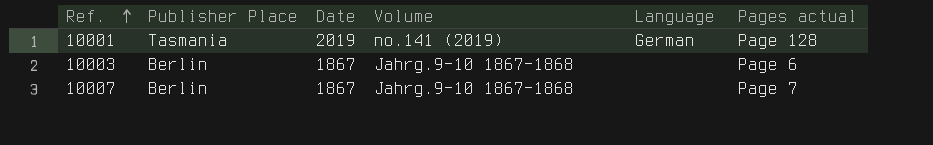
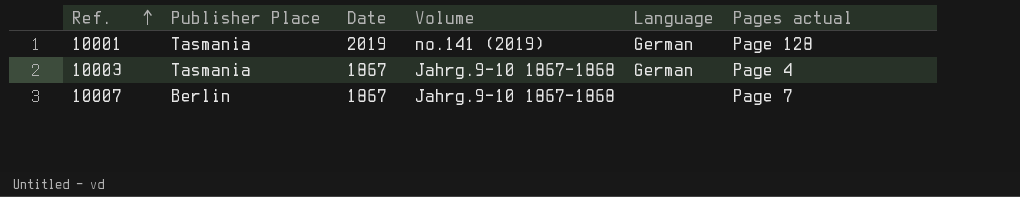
10003 | Publisher Place: Berlin -> Tasmania
10003 | Language: none -> German
10003 | Pages actual: Page 6 -> Page 4

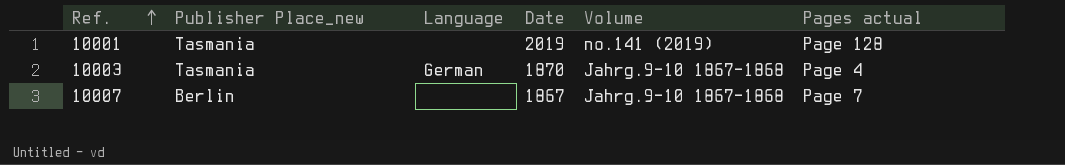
column name: Publisher Place -> Publisher Place_new
column Language | position: 5 -> 3
10001 | Language: German -> none
10003 | Date: 1867 -> 1870

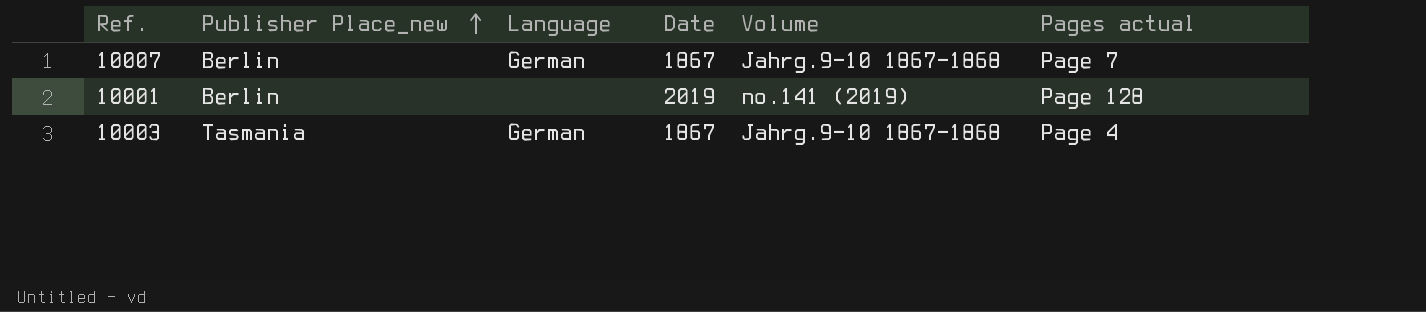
row order: Ref. ascending -> Publisher Place_new ascending
10007 | Language: none -> German
10001 | Publisher Place_new: Tasmania -> Berlin
10003 | Date: 1870 -> 1867

